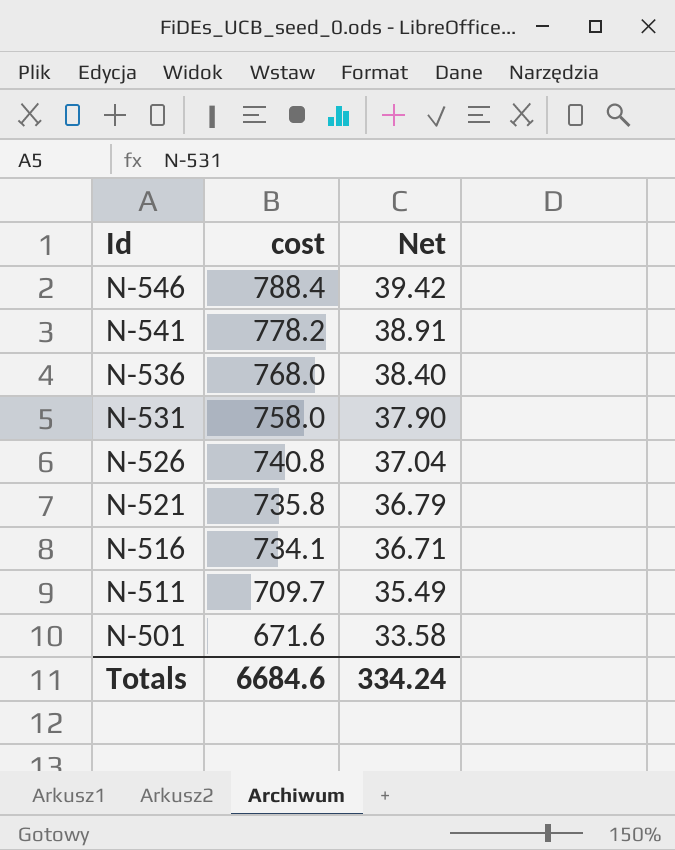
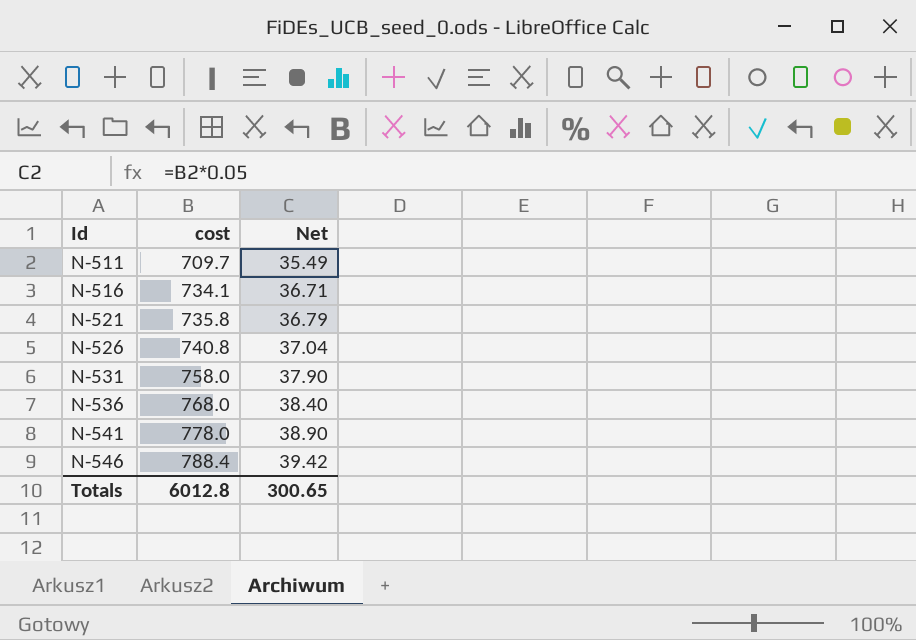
row order: Id descending -> Id ascending
row N-501: 671.6 | 33.58 -> none
N-541 | cost: 778.2 -> 778.0
N-541 | Net: 38.91 -> 38.90
Totals | cost: 6684.6 -> 6012.8
Totals | Net: 334.24 -> 300.65

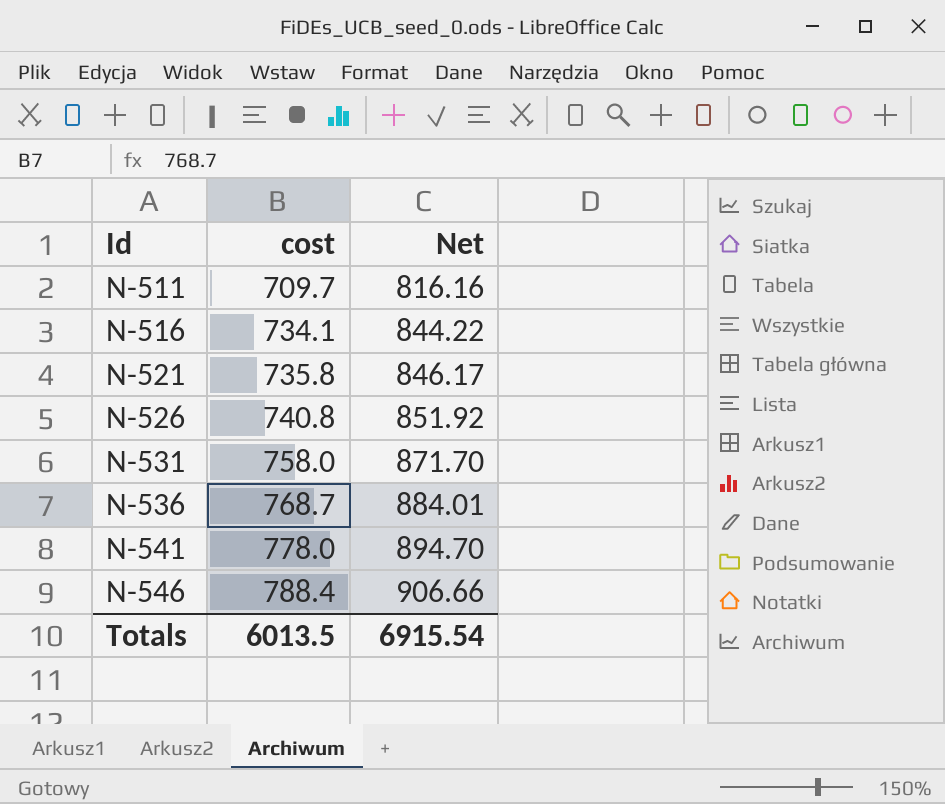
column Net | formula: [cost] * 0.05 -> [cost] * 1.15
N-536 | cost: 768.0 -> 768.7
Totals | cost: 6012.8 -> 6013.5
Totals | Net: 300.65 -> 6915.54

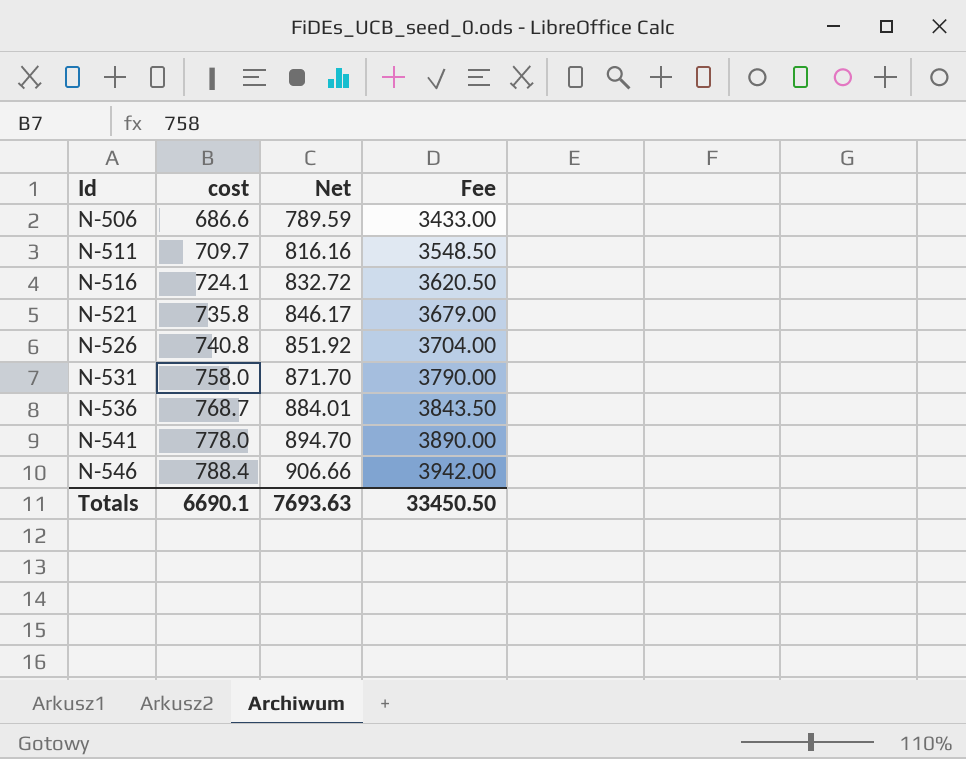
column Fee | formula: none -> [cost] * 5
row N-506: none -> 686.6 | 789.59 | 3433.00
N-516 | cost: 734.1 -> 724.1
N-516 | Net: 844.22 -> 832.72
Totals | cost: 6013.5 -> 6690.1
Totals | Net: 6915.54 -> 7693.63

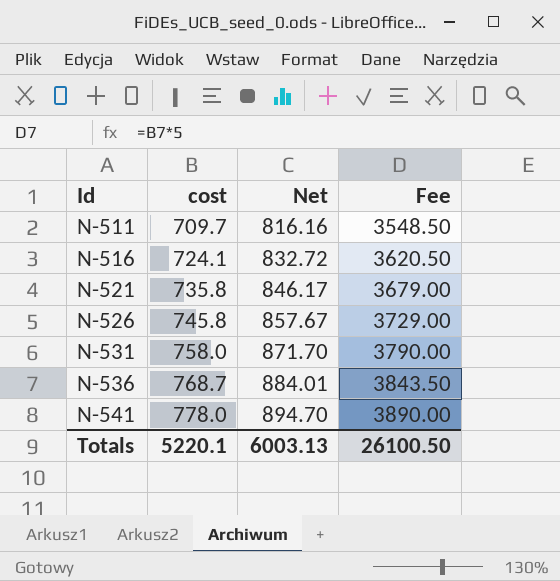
row N-506: 686.6 | 789.59 | 3433.00 -> none
row N-546: 788.4 | 906.66 | 3942.00 -> none
N-526 | cost: 740.8 -> 745.8
N-526 | Net: 851.92 -> 857.67
N-526 | Fee: 3704.00 -> 3729.00
Totals | cost: 6690.1 -> 5220.1
Totals | Net: 7693.63 -> 6003.13
Totals | Fee: 33450.50 -> 26100.50

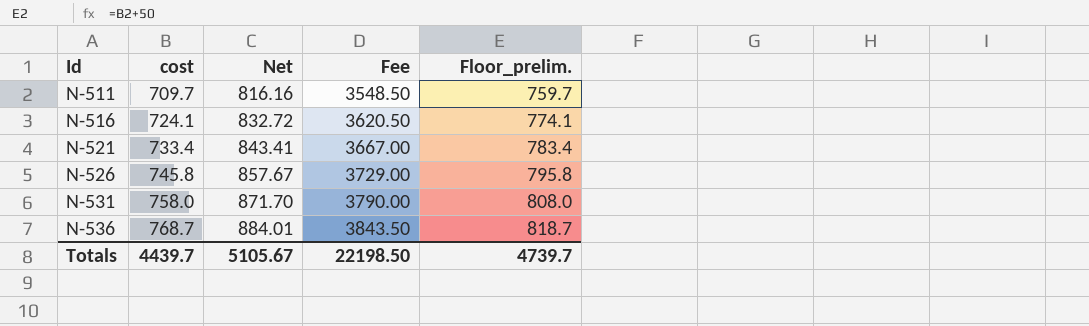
column Floor_prelim. | formula: none -> [cost] + 50
row N-541: 778.0 | 894.70 | 3890.00 -> none
N-521 | cost: 735.8 -> 733.4
N-521 | Net: 846.17 -> 843.41
N-521 | Fee: 3679.00 -> 3667.00
Totals | cost: 5220.1 -> 4439.7
Totals | Net: 6003.13 -> 5105.67
Totals | Fee: 26100.50 -> 22198.50

